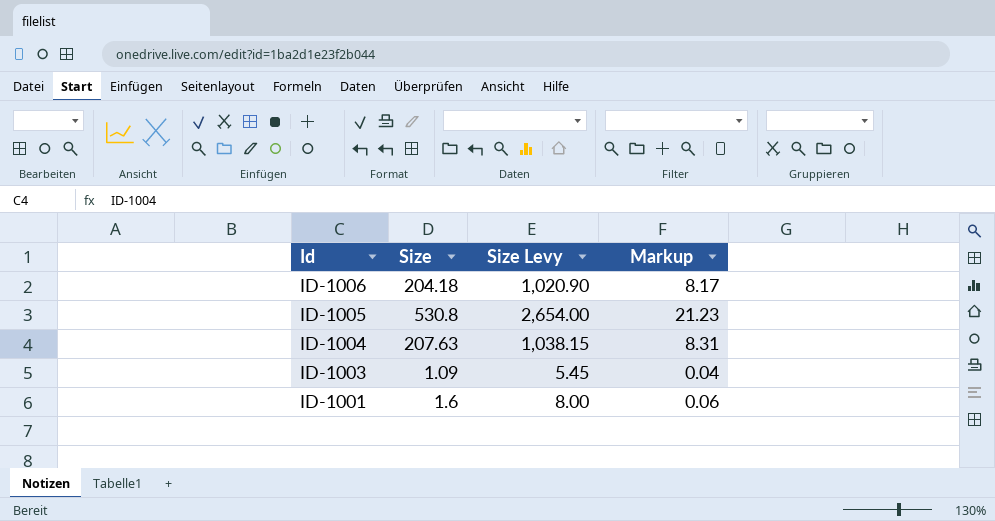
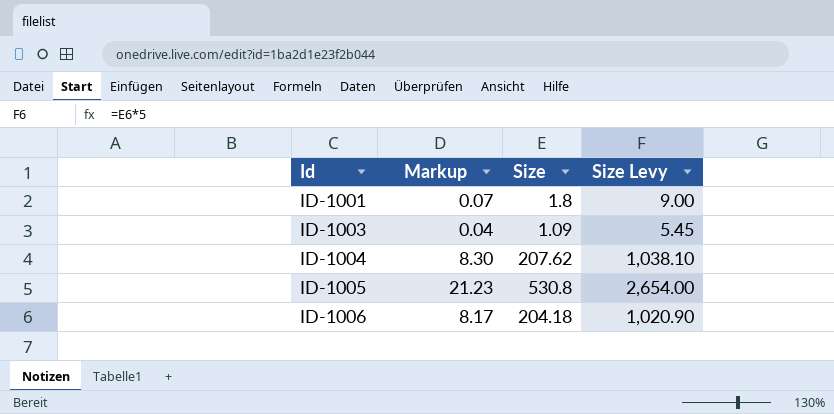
row order: Id descending -> Id ascending
column Markup | position: 4 -> 2
ID-1001 | Markup: 0.06 -> 0.07
ID-1001 | Size: 1.6 -> 1.8
ID-1001 | Size Levy: 8.00 -> 9.00
ID-1004 | Markup: 8.31 -> 8.30
ID-1004 | Size: 207.63 -> 207.62
ID-1004 | Size Levy: 1,038.15 -> 1,038.10

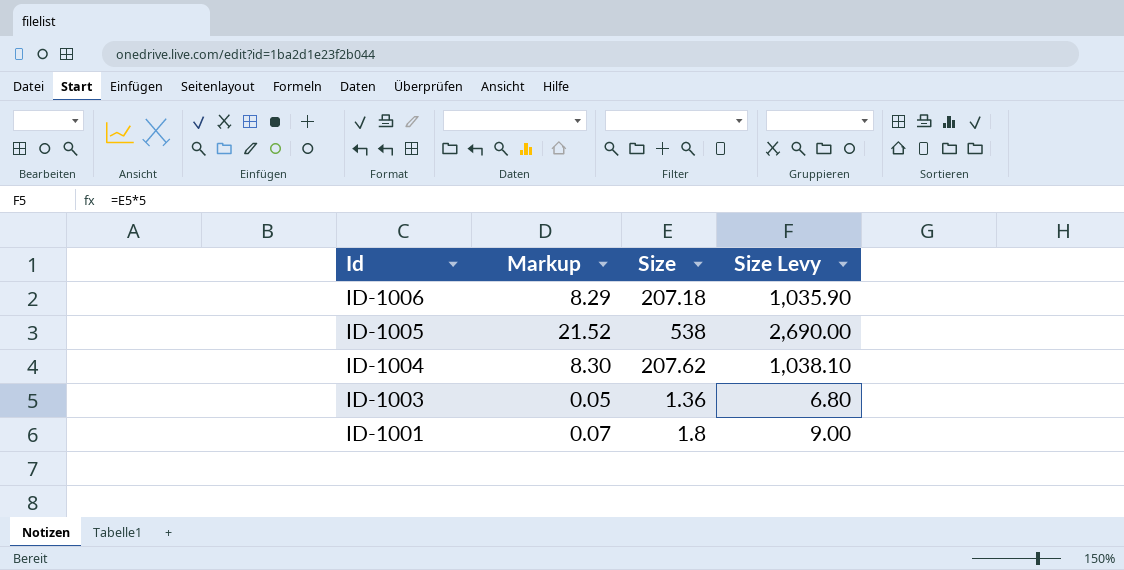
row order: Id ascending -> Id descending
ID-1006 | Markup: 8.17 -> 8.29
ID-1006 | Size: 204.18 -> 207.18
ID-1006 | Size Levy: 1,020.90 -> 1,035.90
ID-1005 | Markup: 21.23 -> 21.52
ID-1005 | Size: 530.8 -> 538
ID-1005 | Size Levy: 2,654.00 -> 2,690.00
ID-1003 | Markup: 0.04 -> 0.05
ID-1003 | Size: 1.09 -> 1.36
ID-1003 | Size Levy: 5.45 -> 6.80

